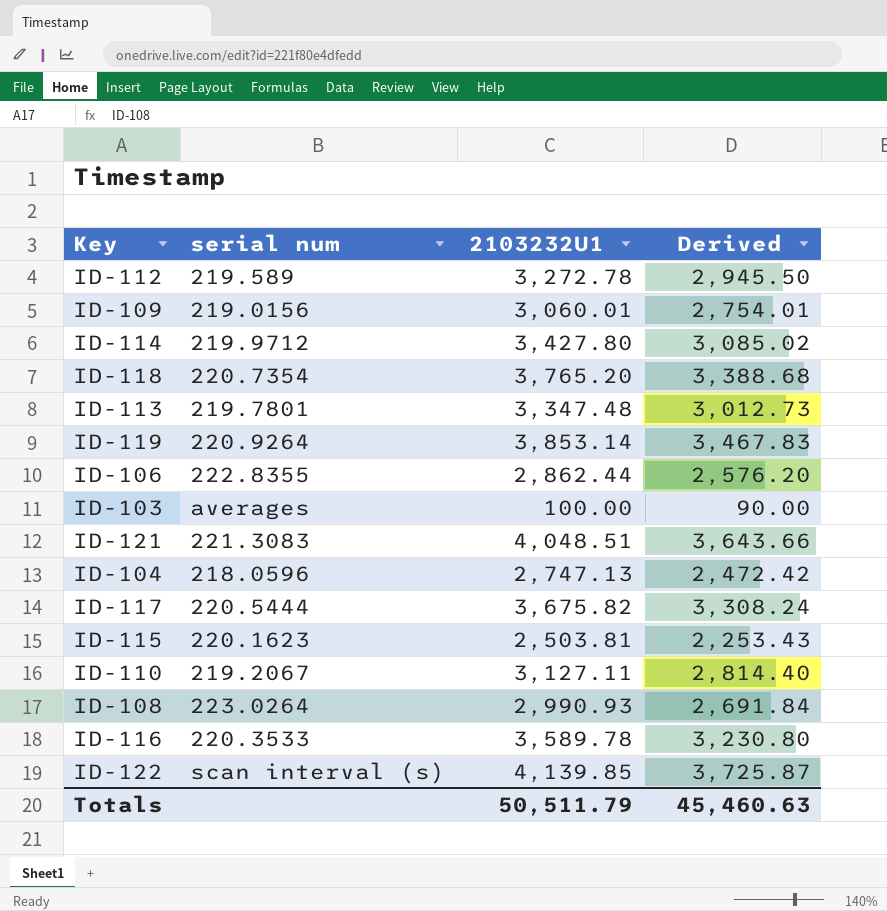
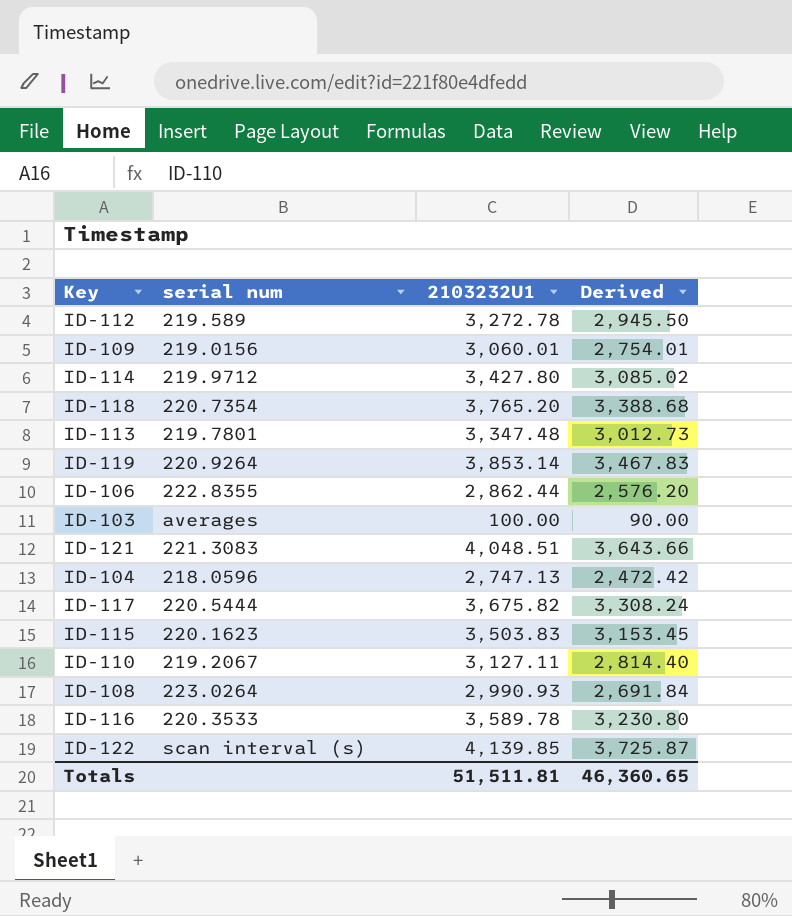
ID-115 | 2103232U1: 2,503.81 -> 3,503.83
ID-115 | Derived: 2,253.43 -> 3,153.45
Totals | 2103232U1: 50,511.79 -> 51,511.81
Totals | Derived: 45,460.63 -> 46,360.65

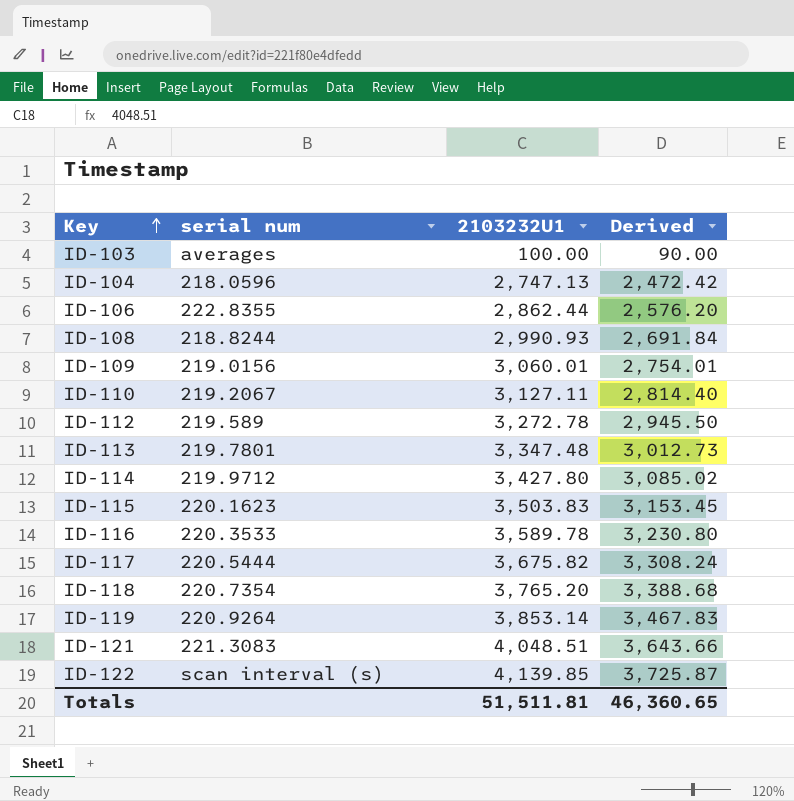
row order: none -> Key ascending
ID-108 | serial num: 223.0264 -> 218.8244

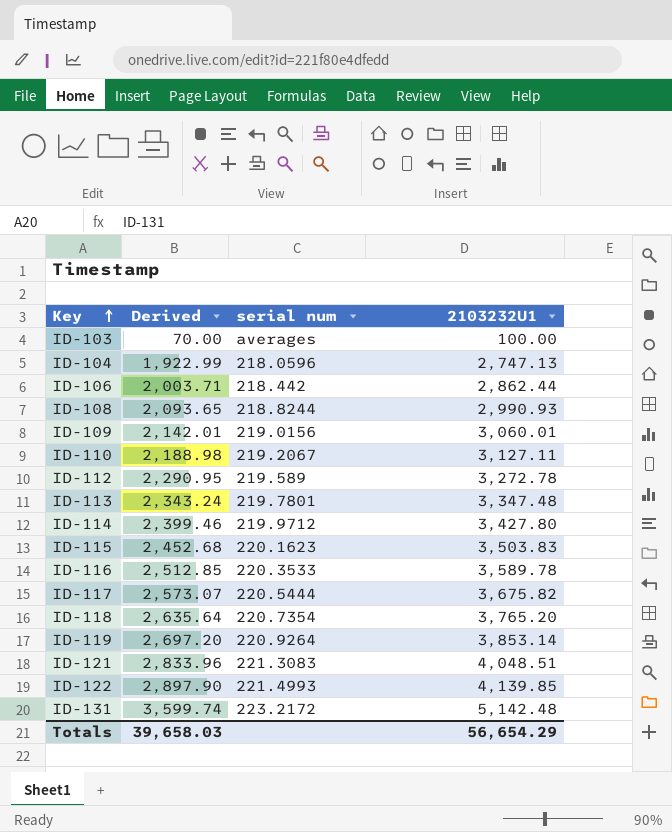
column Derived | formula: [2103232U1] * 0.9 -> [2103232U1] * 0.7
column Derived | position: 4 -> 2
ID-106 | serial num: 222.8355 -> 218.442
ID-122 | serial num: scan interval (s) -> 221.4993
row ID-131: none -> 3,599.74 | 223.2172 | 5,142.48
Totals | Derived: 46,360.65 -> 39,658.03
Totals | 2103232U1: 51,511.81 -> 56,654.29

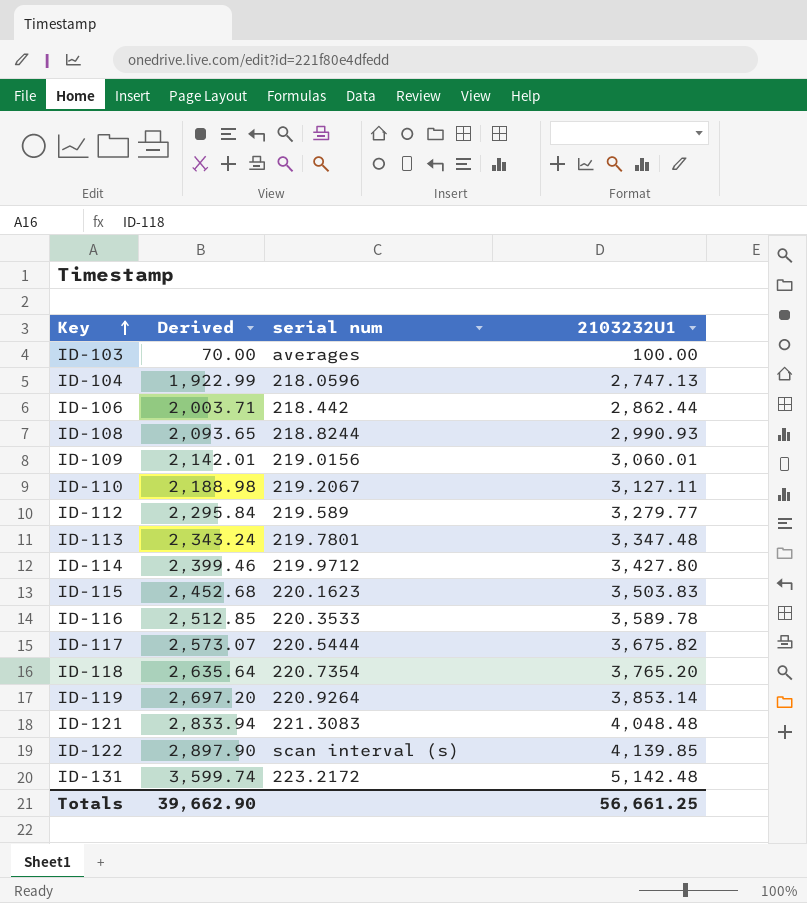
ID-112 | Derived: 2,290.95 -> 2,295.84
ID-112 | 2103232U1: 3,272.78 -> 3,279.77
ID-121 | Derived: 2,833.96 -> 2,833.94
ID-121 | 2103232U1: 4,048.51 -> 4,048.48
ID-122 | serial num: 221.4993 -> scan interval (s)
Totals | Derived: 39,658.03 -> 39,662.90
Totals | 2103232U1: 56,654.29 -> 56,661.25

